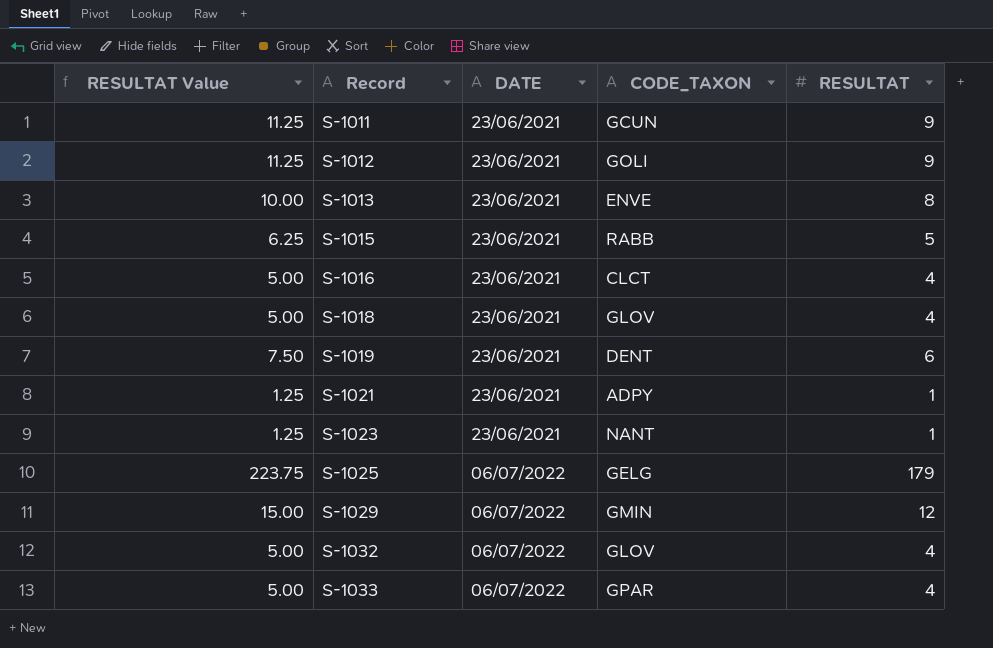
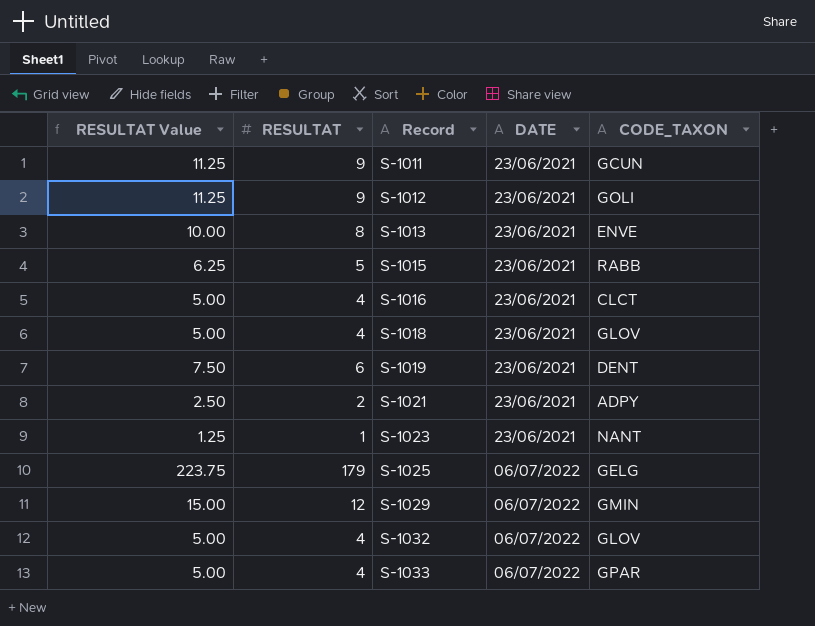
column RESULTAT | position: 5 -> 2
S-1021 | RESULTAT Value: 1.25 -> 2.50
S-1021 | RESULTAT: 1 -> 2

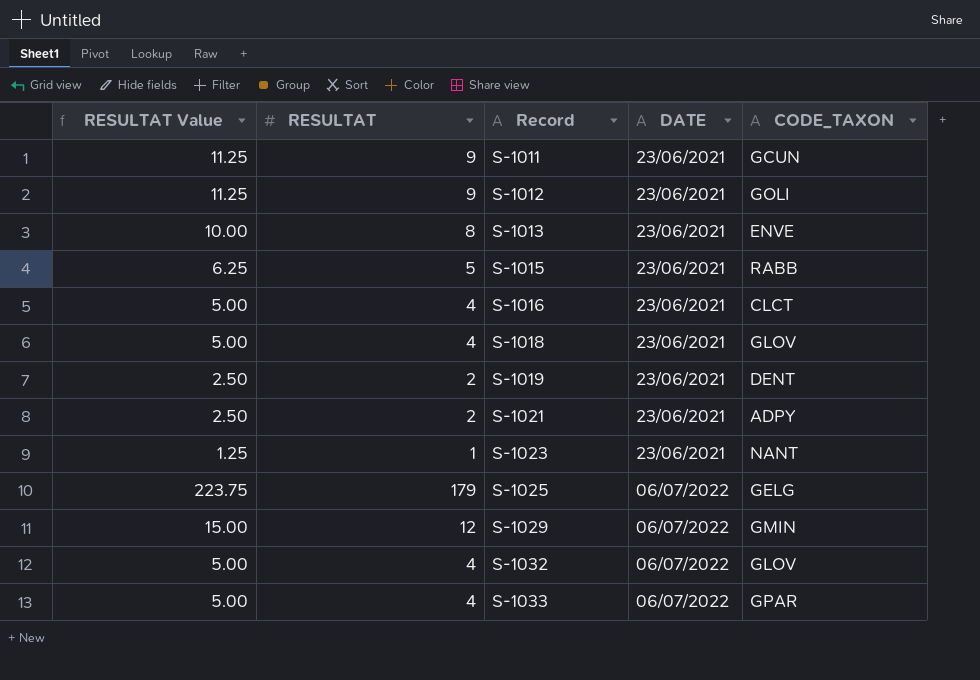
S-1019 | RESULTAT Value: 7.50 -> 2.50
S-1019 | RESULTAT: 6 -> 2

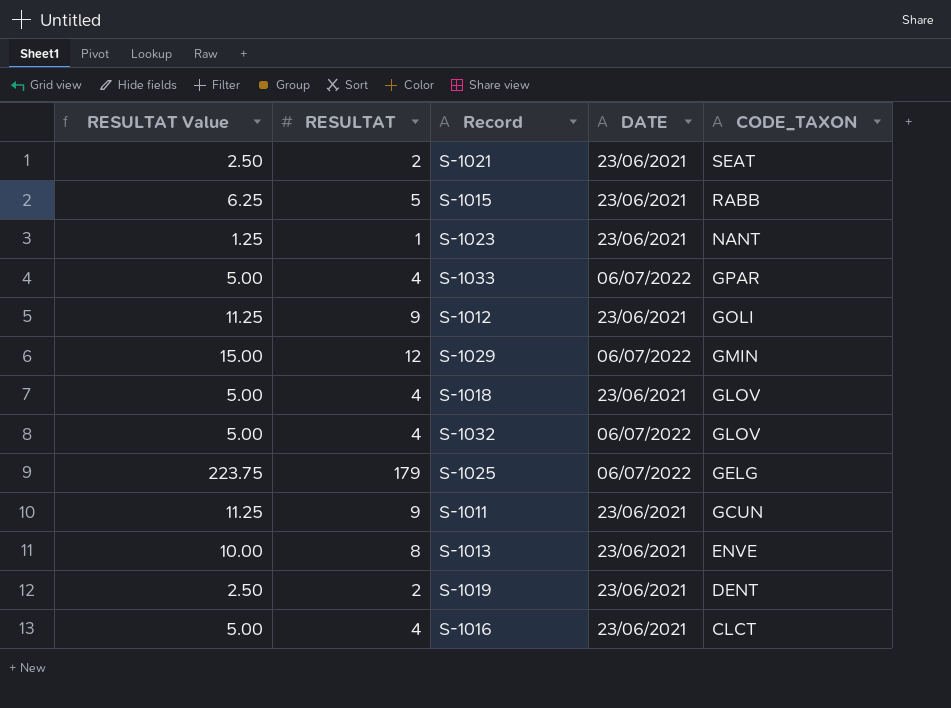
row order: Record ascending -> CODE_TAXON descending
S-1021 | CODE_TAXON: ADPY -> SEAT

